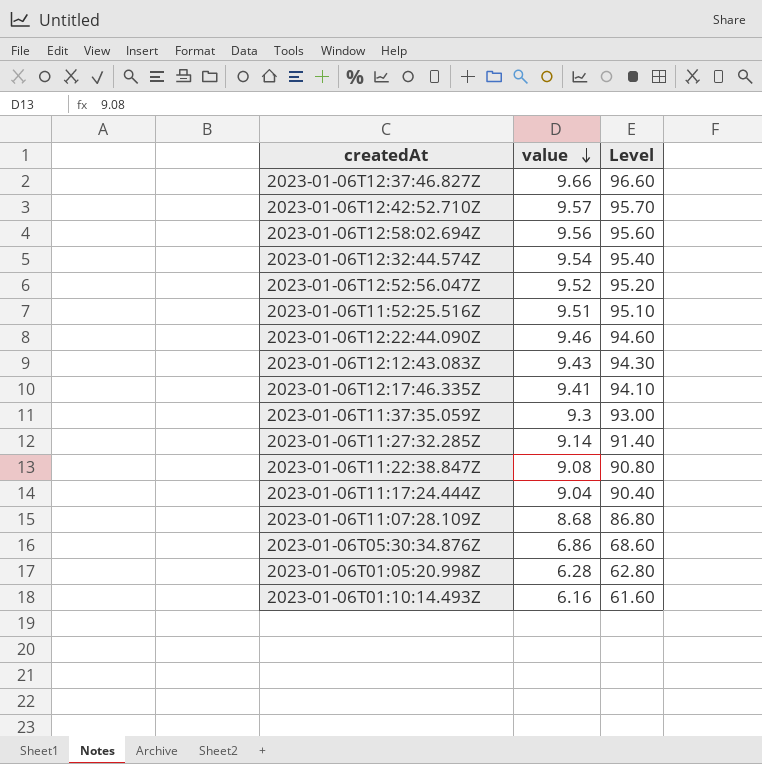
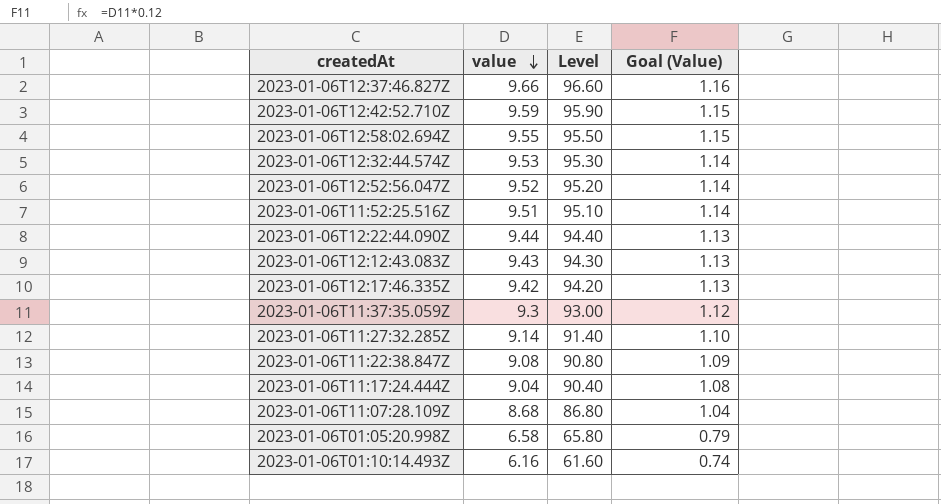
column Goal (Value) | formula: none -> [value] * 0.12
row 2023-01-06T05:30:34.876Z: 6.86 | 68.60 -> none
2023-01-06T12:42:52.710Z | value: 9.57 -> 9.59
2023-01-06T12:42:52.710Z | Level: 95.70 -> 95.90
2023-01-06T12:58:02.694Z | value: 9.56 -> 9.55
2023-01-06T12:58:02.694Z | Level: 95.60 -> 95.50
2023-01-06T12:32:44.574Z | value: 9.54 -> 9.53
2023-01-06T12:32:44.574Z | Level: 95.40 -> 95.30
2023-01-06T12:22:44.090Z | value: 9.46 -> 9.44
2023-01-06T12:22:44.090Z | Level: 94.60 -> 94.40
2023-01-06T12:17:46.335Z | value: 9.41 -> 9.42
2023-01-06T12:17:46.335Z | Level: 94.10 -> 94.20
2023-01-06T01:05:20.998Z | value: 6.28 -> 6.58
2023-01-06T01:05:20.998Z | Level: 62.80 -> 65.80

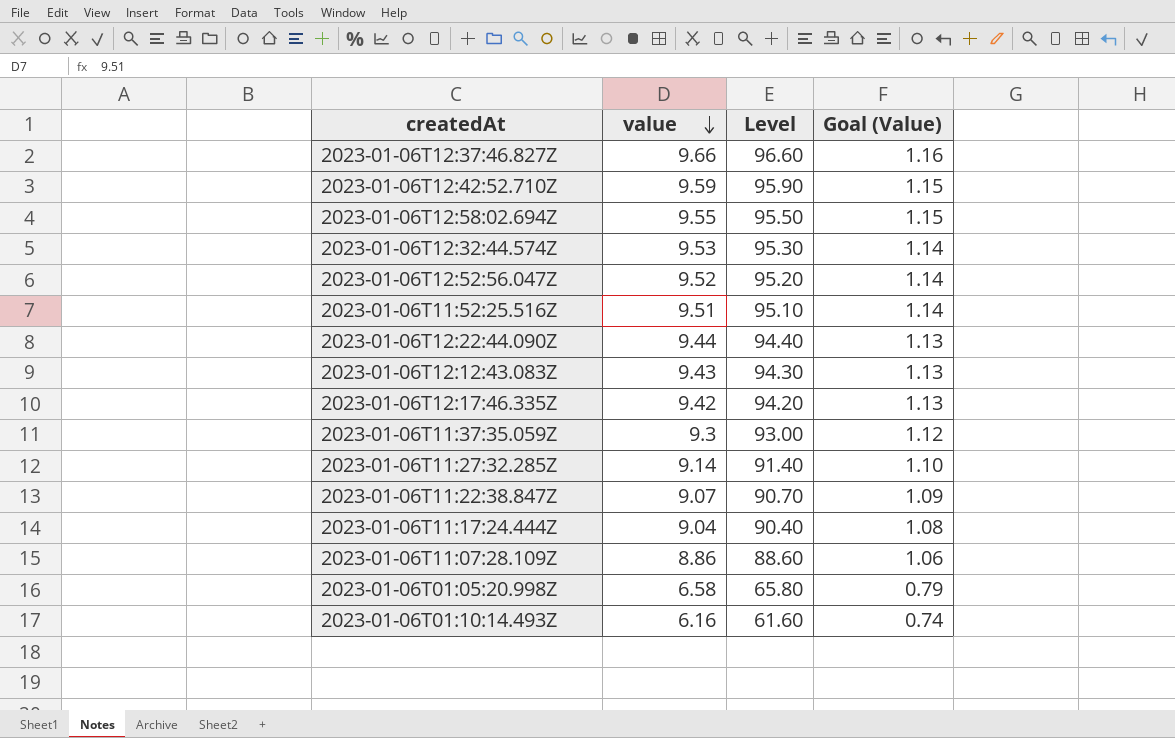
2023-01-06T11:22:38.847Z | value: 9.08 -> 9.07
2023-01-06T11:22:38.847Z | Level: 90.80 -> 90.70
2023-01-06T11:07:28.109Z | value: 8.68 -> 8.86
2023-01-06T11:07:28.109Z | Level: 86.80 -> 88.60
2023-01-06T11:07:28.109Z | Goal (Value): 1.04 -> 1.06

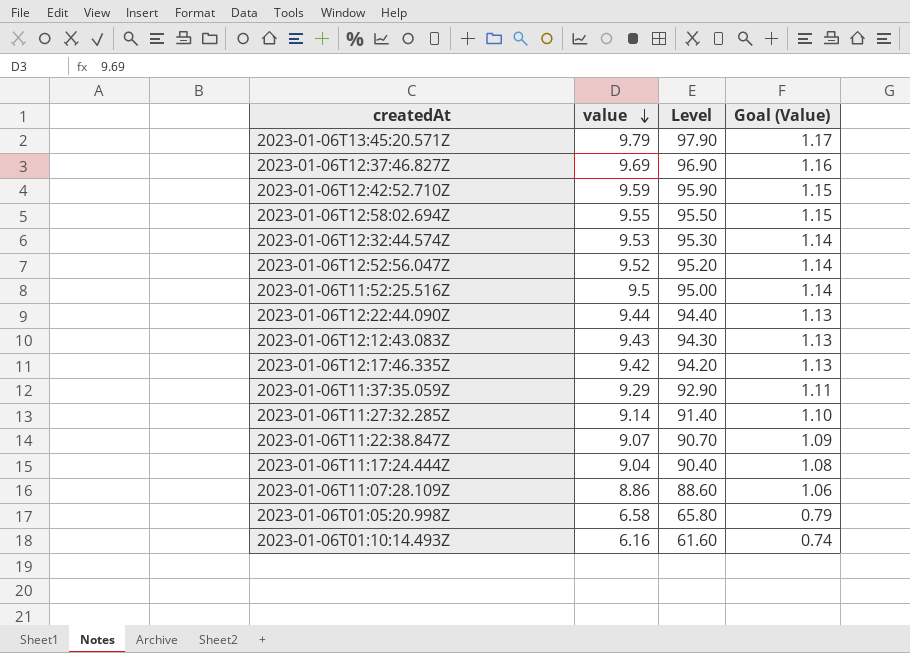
row 2023-01-06T13:45:20.571Z: none -> 9.79 | 97.90 | 1.17
2023-01-06T12:37:46.827Z | value: 9.66 -> 9.69
2023-01-06T12:37:46.827Z | Level: 96.60 -> 96.90
2023-01-06T11:52:25.516Z | value: 9.51 -> 9.5
2023-01-06T11:52:25.516Z | Level: 95.10 -> 95.00
2023-01-06T11:37:35.059Z | value: 9.3 -> 9.29
2023-01-06T11:37:35.059Z | Level: 93.00 -> 92.90
2023-01-06T11:37:35.059Z | Goal (Value): 1.12 -> 1.11

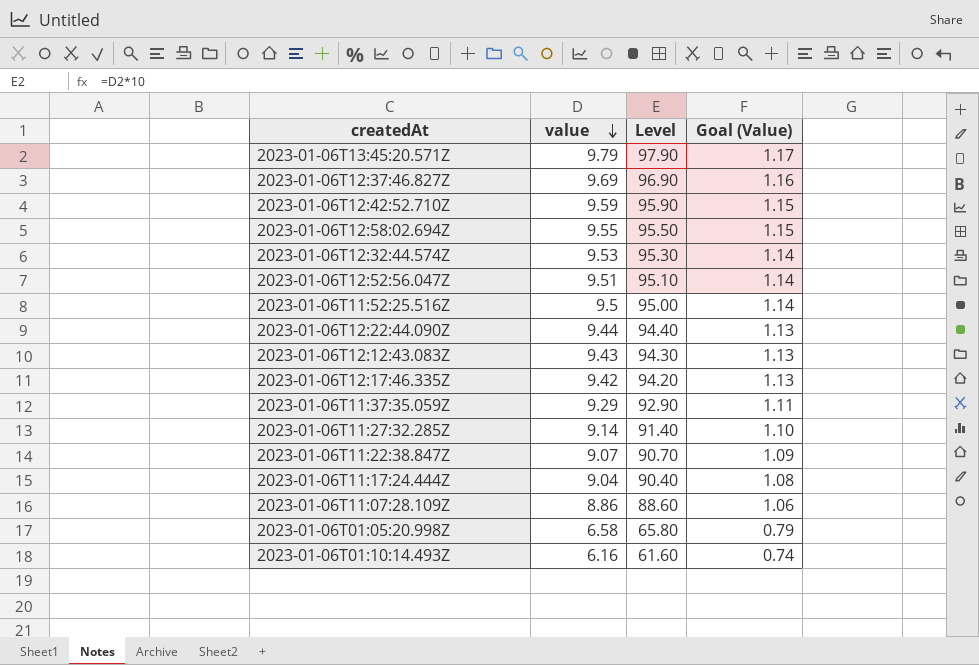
2023-01-06T12:52:56.047Z | value: 9.52 -> 9.51
2023-01-06T12:52:56.047Z | Level: 95.20 -> 95.10

